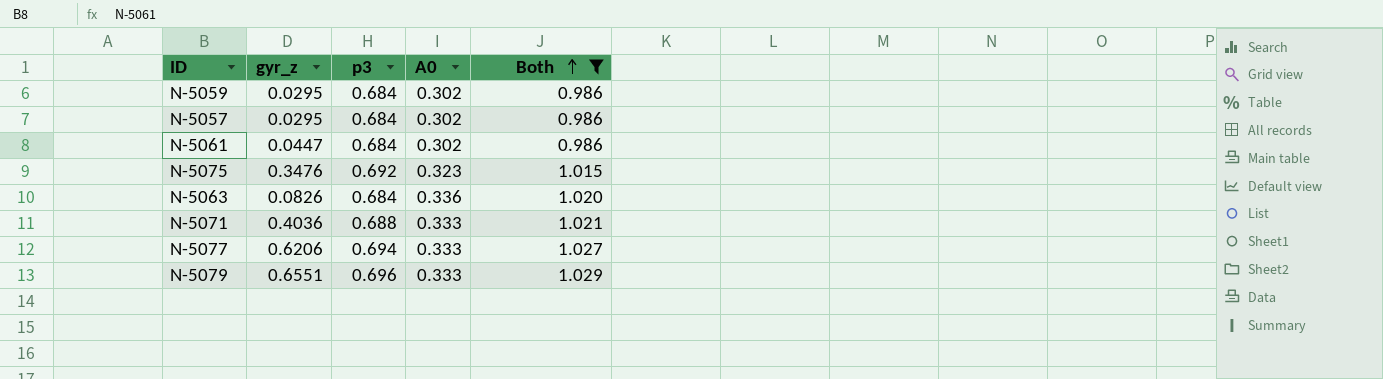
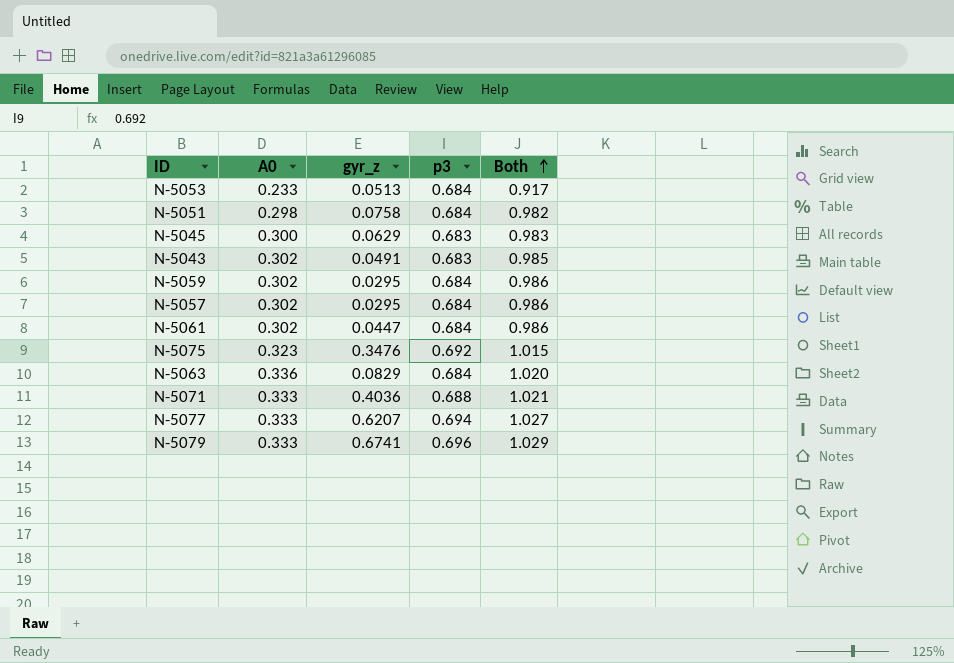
filter: Both >= 0.986 -> none
column A0 | position: 4 -> 2
N-5063 | gyr_z: 0.0826 -> 0.0829
N-5077 | gyr_z: 0.6206 -> 0.6207
N-5079 | gyr_z: 0.6551 -> 0.6741

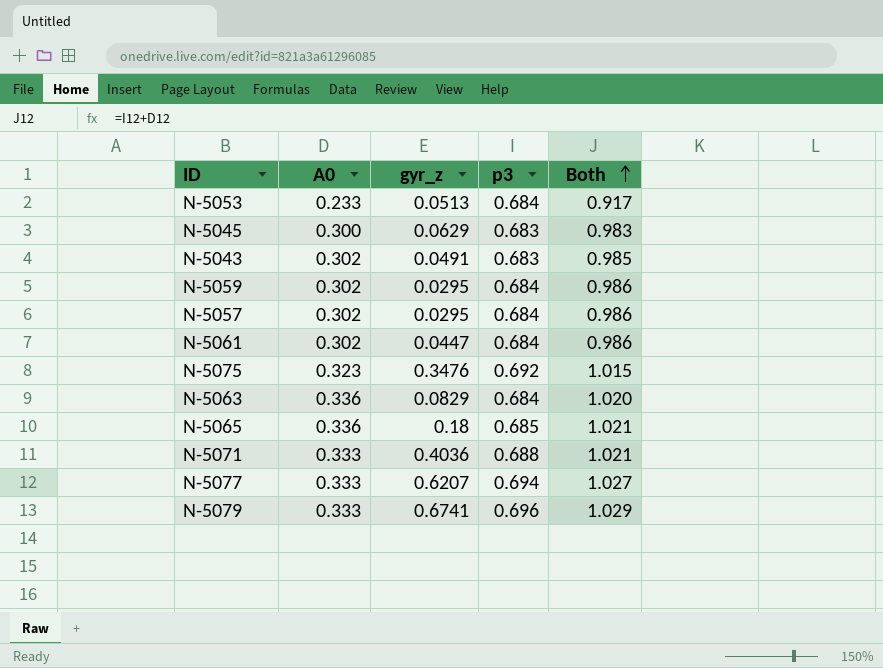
row N-5051: 0.298 | 0.0758 | 0.684 | 0.982 -> none
row N-5065: none -> 0.336 | 0.18 | 0.685 | 1.021

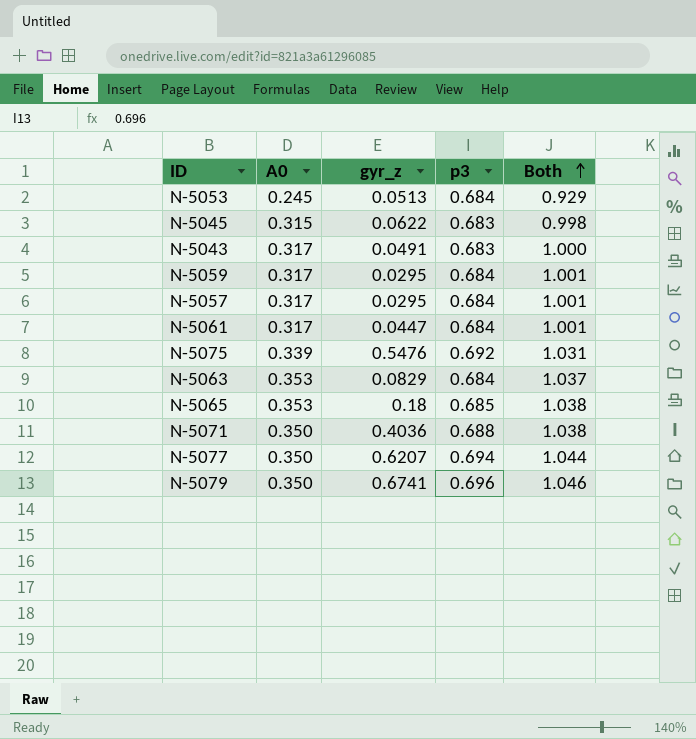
N-5053 | A0: 0.233 -> 0.245
N-5053 | Both: 0.917 -> 0.929
N-5045 | A0: 0.300 -> 0.315
N-5045 | gyr_z: 0.0629 -> 0.0622
N-5045 | Both: 0.983 -> 0.998
N-5043 | A0: 0.302 -> 0.317
N-5043 | Both: 0.985 -> 1.000
N-5059 | A0: 0.302 -> 0.317
N-5059 | Both: 0.986 -> 1.001
N-5057 | A0: 0.302 -> 0.317
N-5057 | Both: 0.986 -> 1.001
N-5061 | A0: 0.302 -> 0.317
N-5061 | Both: 0.986 -> 1.001
N-5075 | A0: 0.323 -> 0.339
N-5075 | gyr_z: 0.3476 -> 0.5476
N-5075 | Both: 1.015 -> 1.031
N-5063 | A0: 0.336 -> 0.353
N-5063 | Both: 1.020 -> 1.037
N-5065 | A0: 0.336 -> 0.353
N-5065 | Both: 1.021 -> 1.038
N-5071 | A0: 0.333 -> 0.350
N-5071 | Both: 1.021 -> 1.038
N-5077 | A0: 0.333 -> 0.350
N-5077 | Both: 1.027 -> 1.044
N-5079 | A0: 0.333 -> 0.350
N-5079 | Both: 1.029 -> 1.046

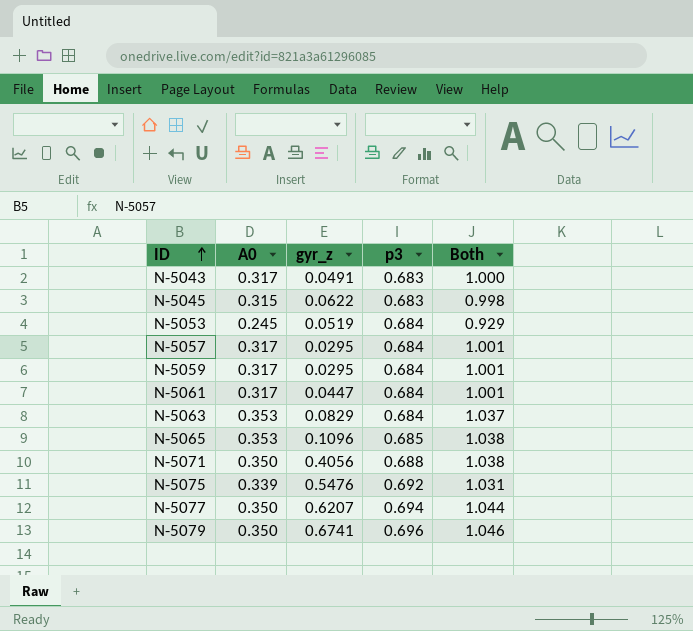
row order: Both ascending -> ID ascending
N-5053 | gyr_z: 0.0513 -> 0.0519
N-5065 | gyr_z: 0.18 -> 0.1096
N-5071 | gyr_z: 0.4036 -> 0.4056

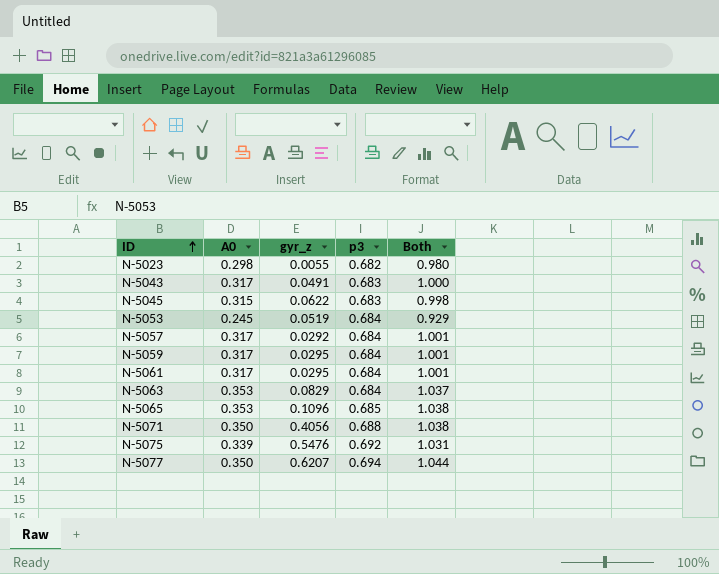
row N-5079: 0.350 | 0.6741 | 0.696 | 1.046 -> none
row N-5023: none -> 0.298 | 0.0055 | 0.682 | 0.980
N-5057 | gyr_z: 0.0295 -> 0.0292
N-5061 | gyr_z: 0.0447 -> 0.0295

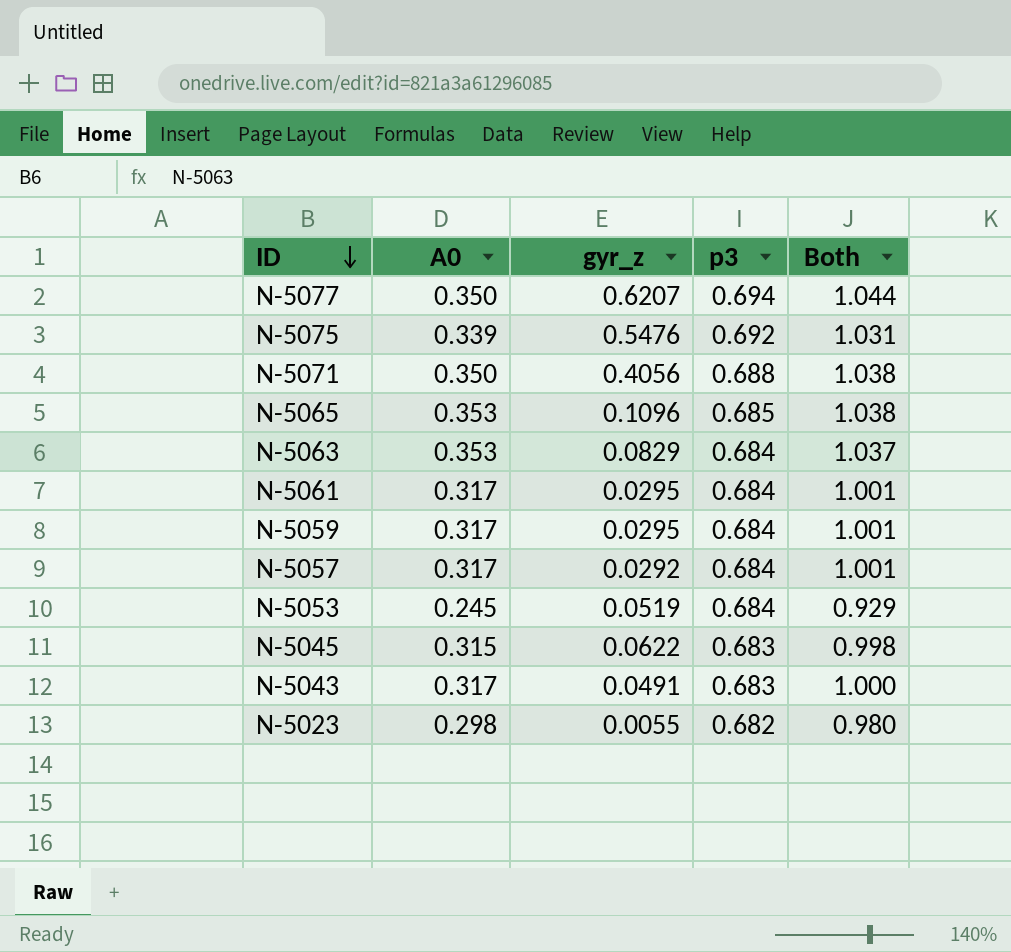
row order: ID ascending -> ID descending

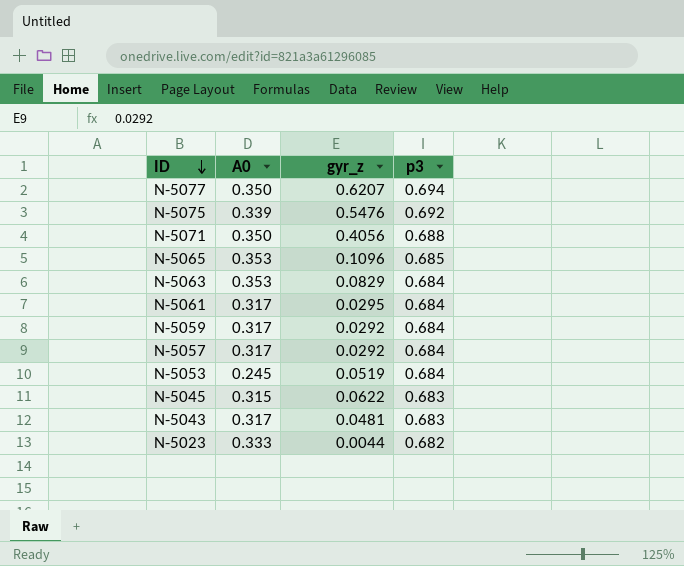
column Both | formula: [A0] + [p3] -> none
N-5059 | gyr_z: 0.0295 -> 0.0292
N-5043 | gyr_z: 0.0491 -> 0.0481
N-5023 | A0: 0.298 -> 0.333
N-5023 | gyr_z: 0.0055 -> 0.0044

